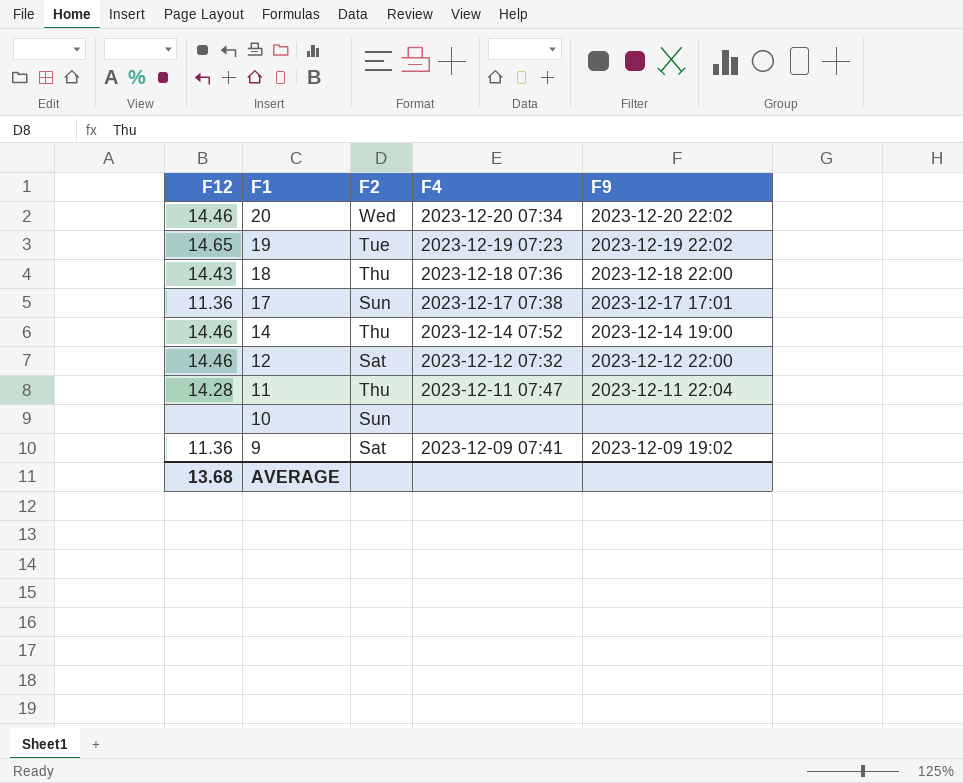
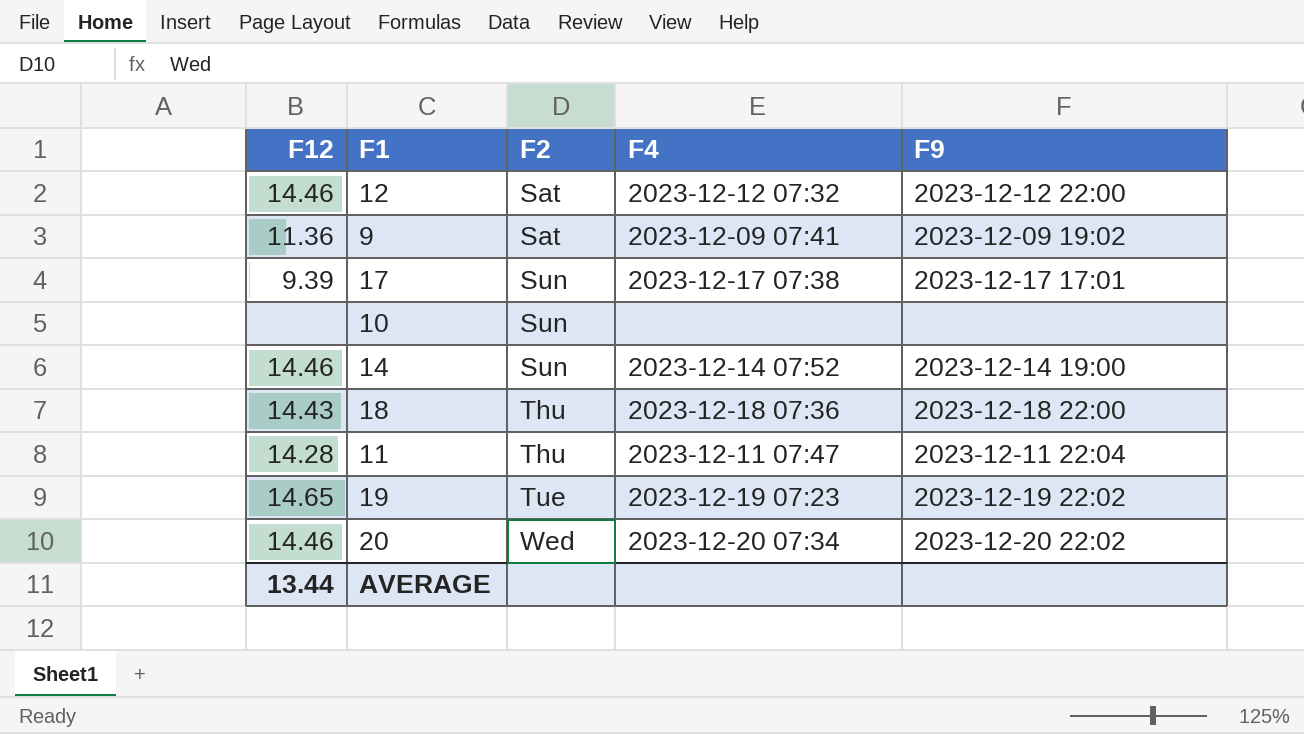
row order: F1 descending -> F2 ascending
17 | F12: 11.36 -> 9.39
14 | F2: Thu -> Sun
AVERAGE | F12: 13.68 -> 13.44

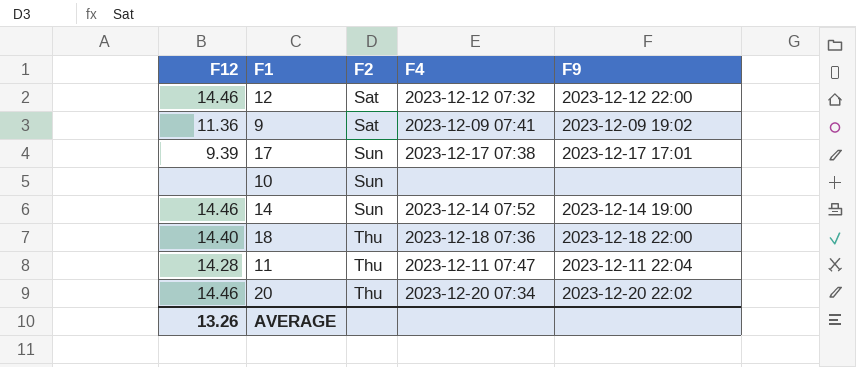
row 19: 14.65 | Tue | 2023-12-19 07:23 | 2023-12-19 22:02 -> none
18 | F12: 14.43 -> 14.40
20 | F2: Wed -> Thu
AVERAGE | F12: 13.44 -> 13.26

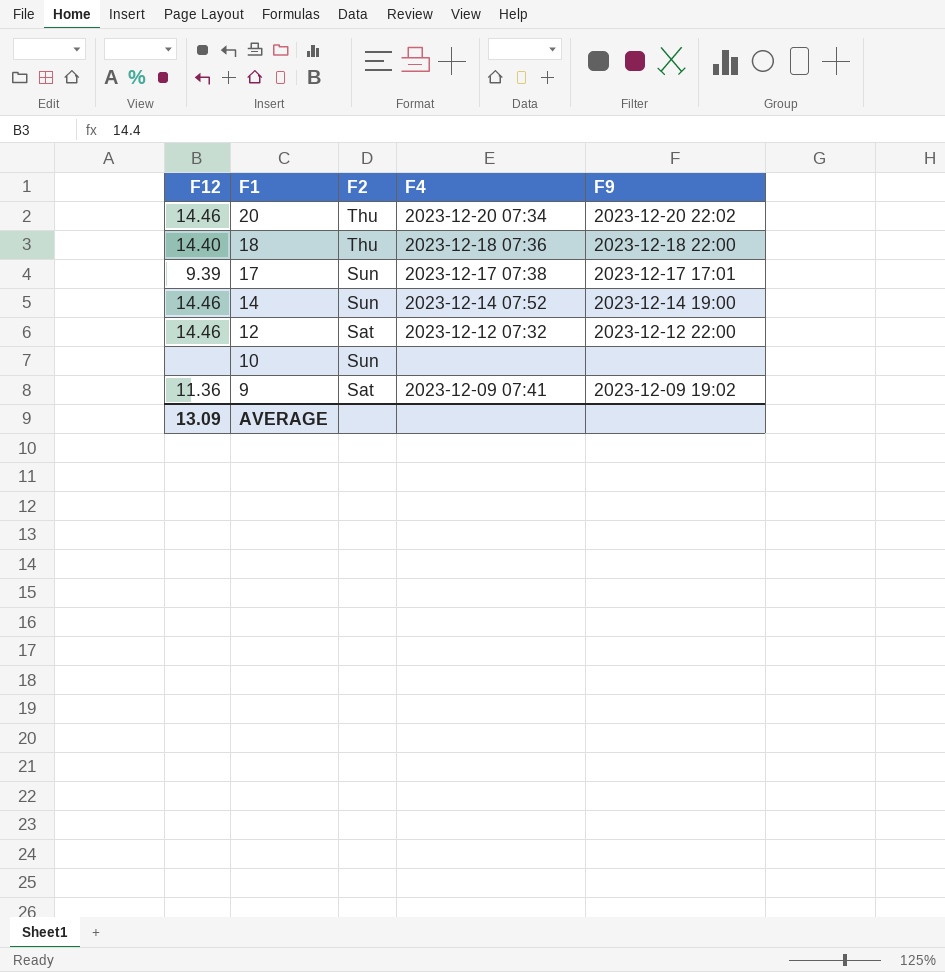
row order: F2 ascending -> F1 descending
row 11: 14.28 | Thu | 2023-12-11 07:47 | 2023-12-11 22:04 -> none
AVERAGE | F12: 13.26 -> 13.09

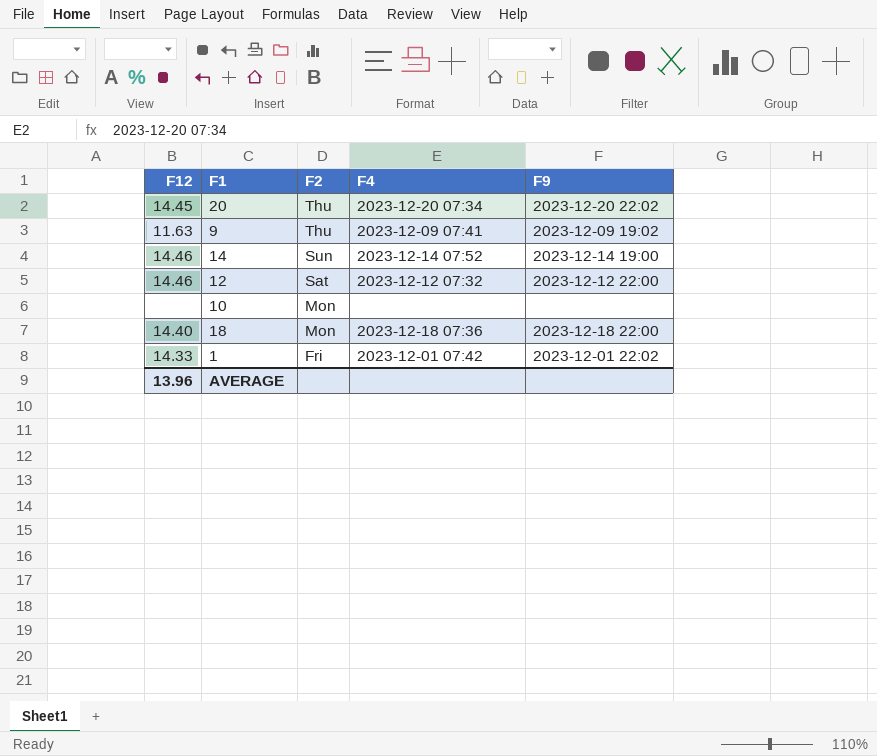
row order: F1 descending -> F2 descending
row 17: 9.39 | Sun | 2023-12-17 07:38 | 2023-12-17 17:01 -> none
20 | F12: 14.46 -> 14.45
9 | F12: 11.36 -> 11.63
9 | F2: Sat -> Thu
10 | F2: Sun -> Mon
18 | F2: Thu -> Mon
row 1: none -> 14.33 | Fri | 2023-12-01 07:42 | 2023-12-01 22:02
AVERAGE | F12: 13.09 -> 13.96

